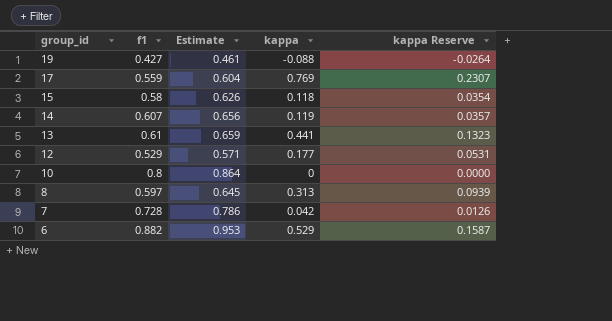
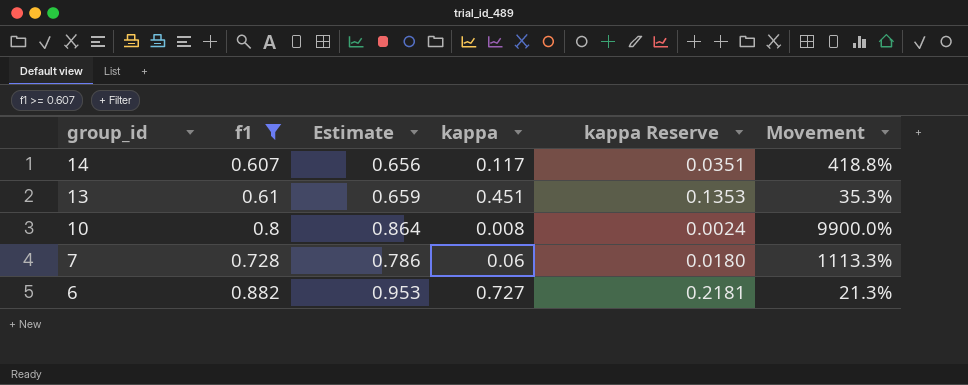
filter: none -> f1 >= 0.607
column Movement | formula: none -> ([f1] - [kappa]) / [kappa]
14 | kappa: 0.119 -> 0.117
14 | kappa Reserve: 0.0357 -> 0.0351
13 | kappa: 0.441 -> 0.451
13 | kappa Reserve: 0.1323 -> 0.1353
10 | kappa: 0 -> 0.008
10 | kappa Reserve: 0.0000 -> 0.0024
7 | kappa: 0.042 -> 0.06
7 | kappa Reserve: 0.0126 -> 0.0180
6 | kappa: 0.529 -> 0.727
6 | kappa Reserve: 0.1587 -> 0.2181

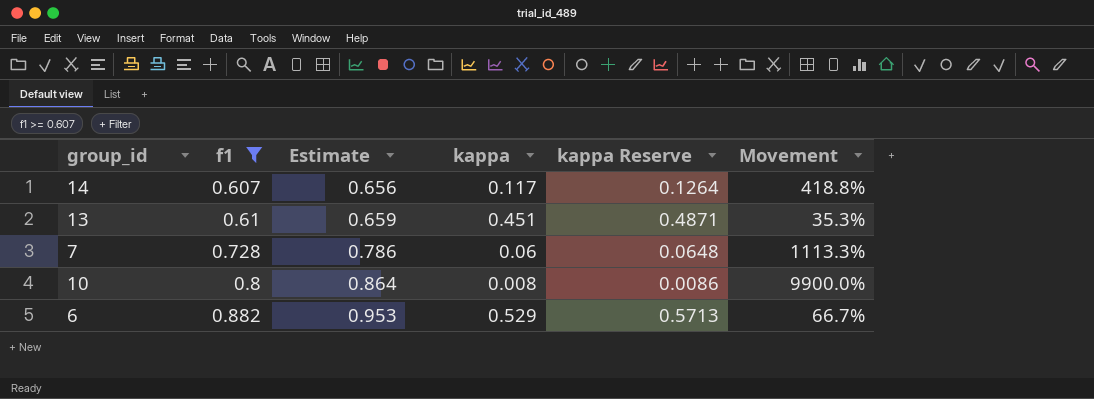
row order: group_id descending -> f1 ascending
column kappa Reserve | formula: [kappa] * 0.3 -> [kappa] * 1.08
6 | kappa: 0.727 -> 0.529
6 | Movement: 21.3% -> 66.7%

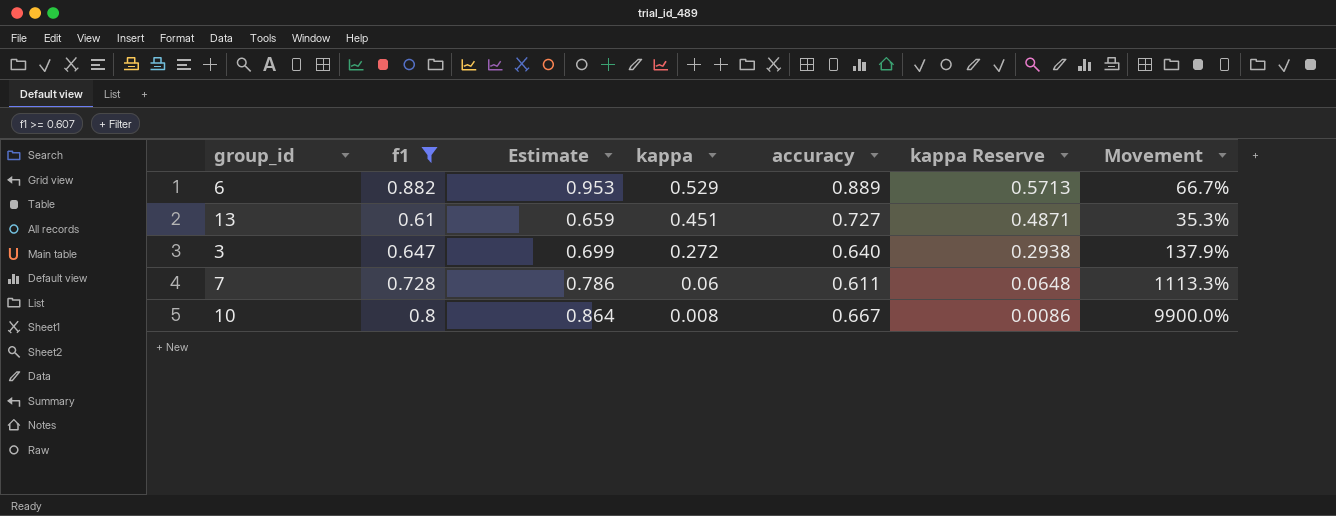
row order: f1 ascending -> kappa descending
column accuracy | position: none -> 5
row 14: 0.607 | 0.656 | 0.117 | 0.1264 | 418.8% -> none
row 3: none -> 0.647 | 0.699 | 0.272 | 0.640 | 0.2938 | 137.9%

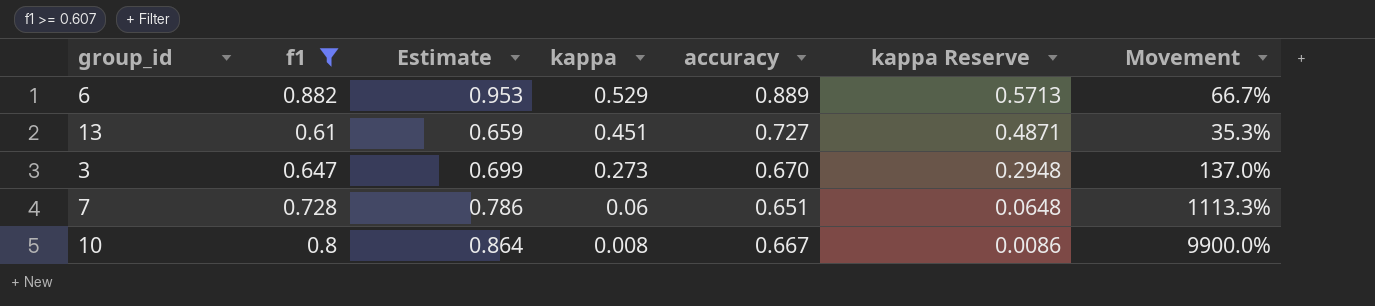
3 | kappa: 0.272 -> 0.273
3 | accuracy: 0.640 -> 0.670
3 | kappa Reserve: 0.2938 -> 0.2948
3 | Movement: 137.9% -> 137.0%
7 | accuracy: 0.611 -> 0.651

